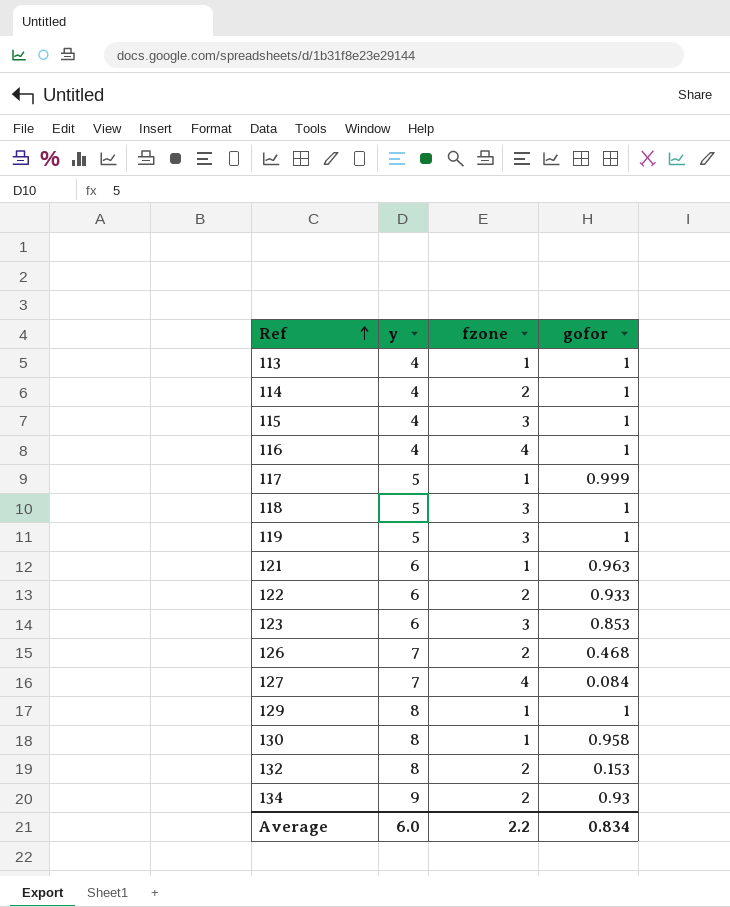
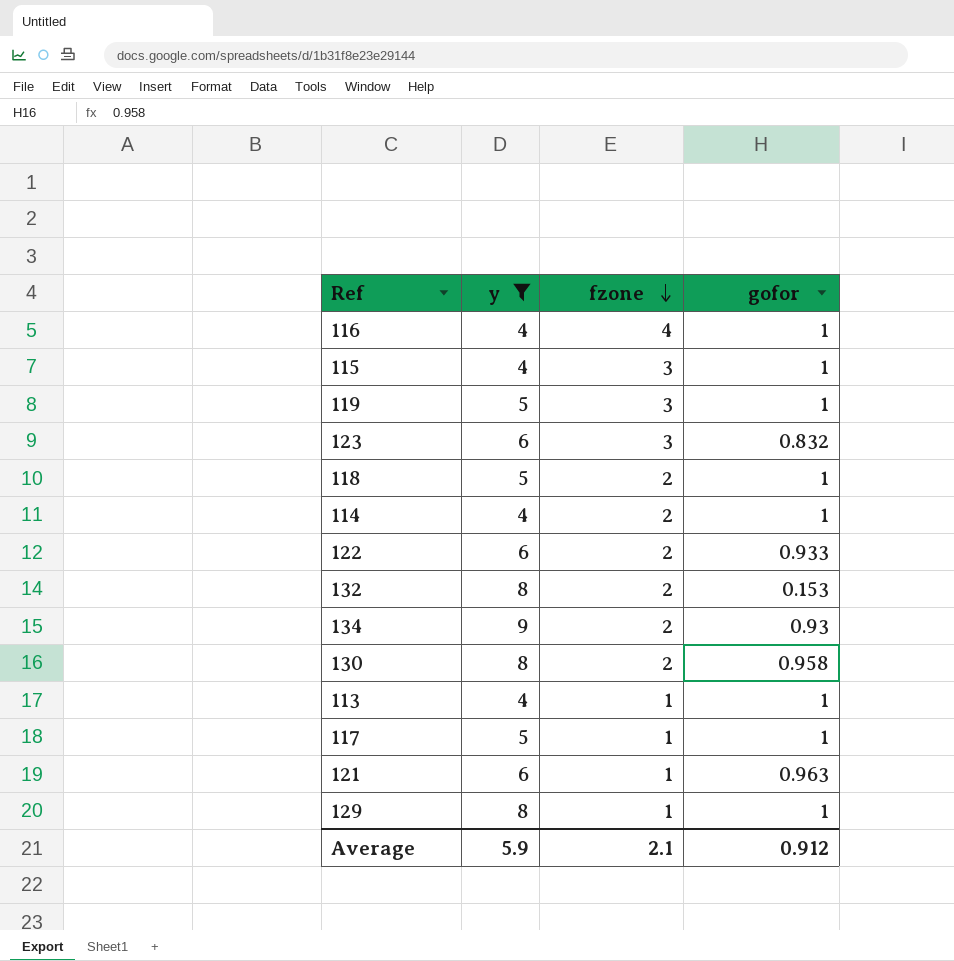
filter: none -> y != 7
row order: Ref ascending -> fzone descending
123 | gofor: 0.853 -> 0.832
118 | fzone: 3 -> 2
130 | fzone: 1 -> 2
117 | gofor: 0.999 -> 1
Average | y: 6.0 -> 5.9
Average | fzone: 2.2 -> 2.1
Average | gofor: 0.834 -> 0.912

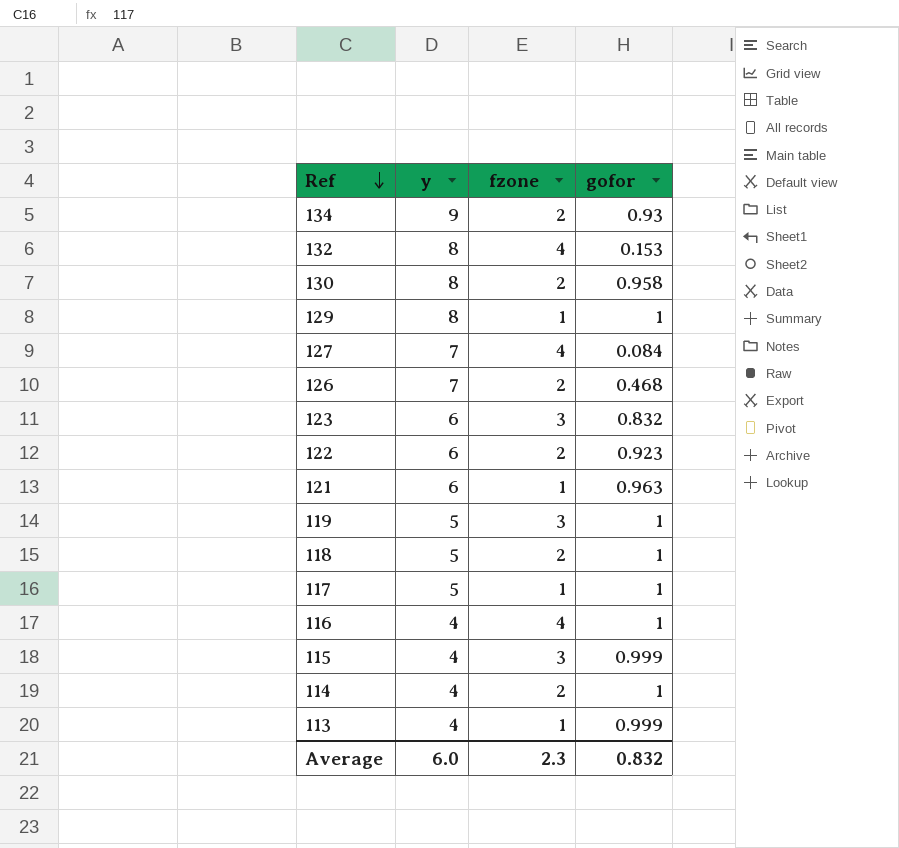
filter: y != 7 -> none
row order: fzone descending -> Ref descending
132 | fzone: 2 -> 4
122 | gofor: 0.933 -> 0.923
115 | gofor: 1 -> 0.999
113 | gofor: 1 -> 0.999
Average | y: 5.9 -> 6.0
Average | fzone: 2.1 -> 2.3
Average | gofor: 0.912 -> 0.832

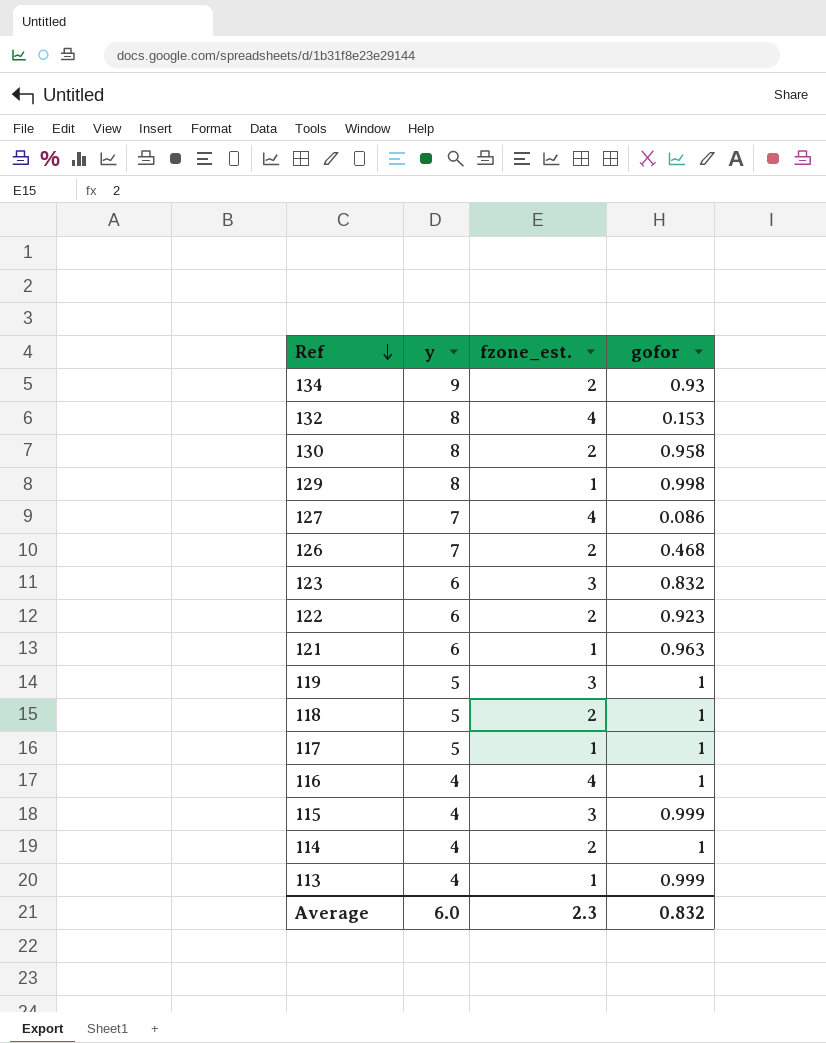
column name: fzone -> fzone_est.
129 | gofor: 1 -> 0.998
127 | gofor: 0.084 -> 0.086

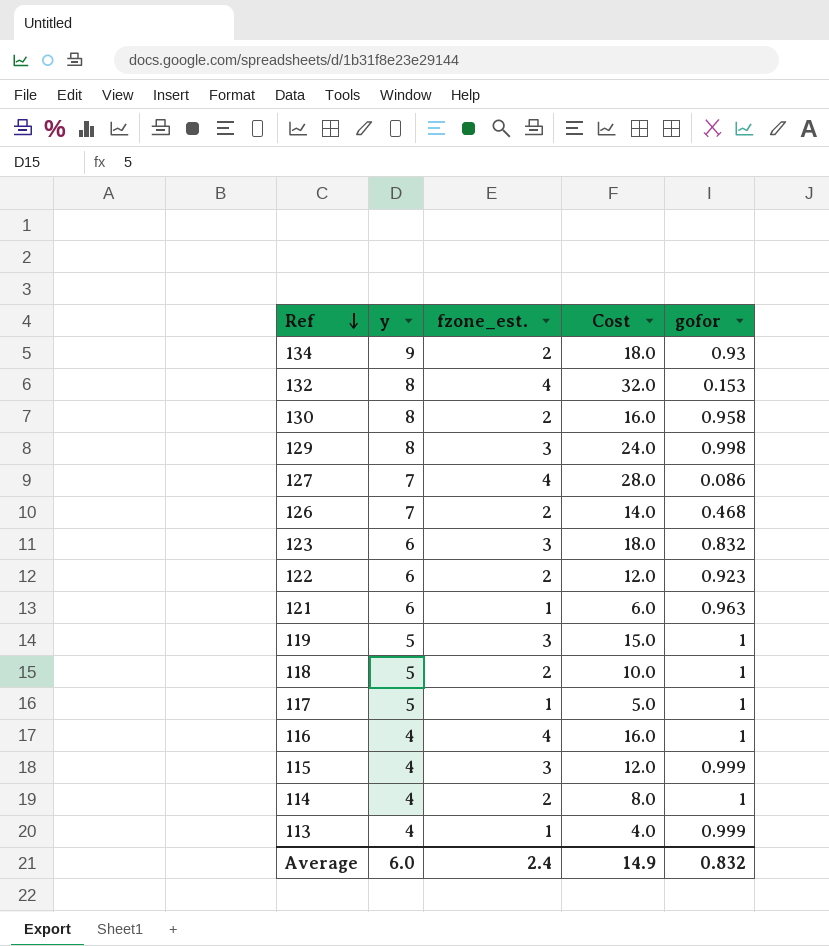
column Cost | formula: none -> [y] * [fzone_est.]
129 | fzone_est.: 1 -> 3
Average | fzone_est.: 2.3 -> 2.4

